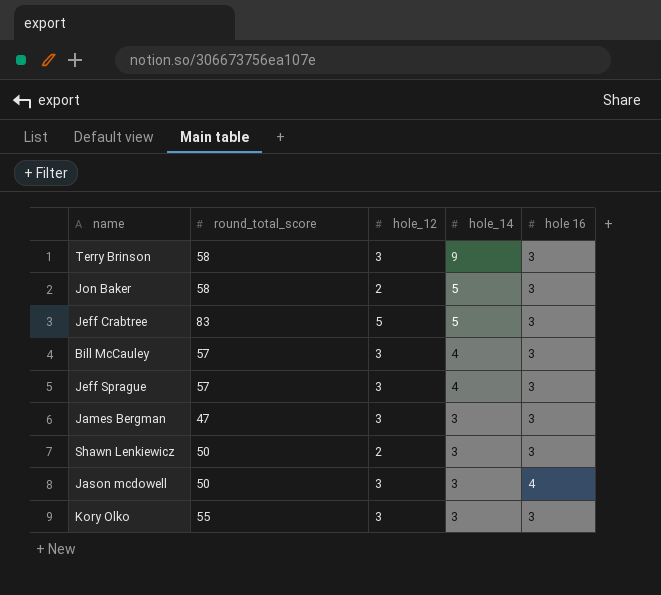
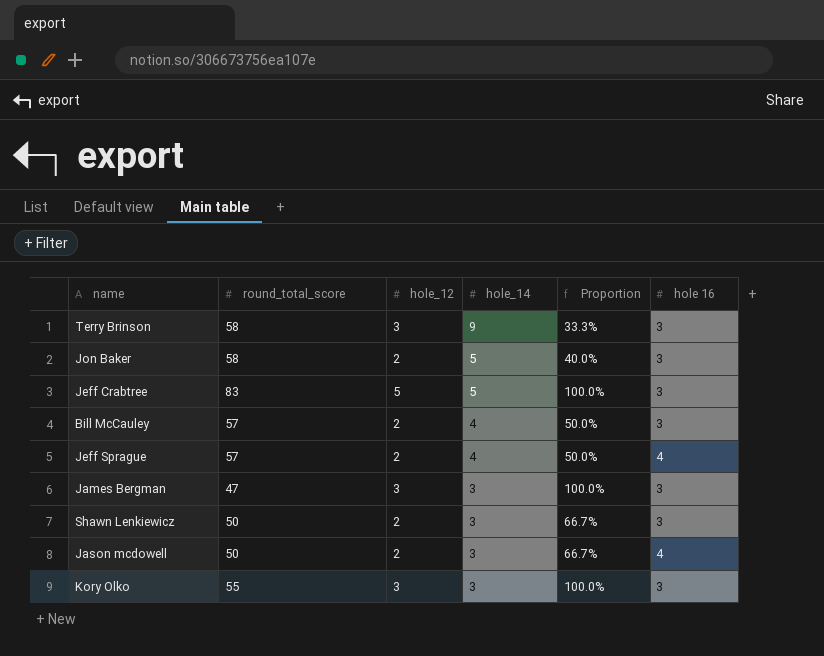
column Proportion | formula: none -> [hole_12] / [hole_14]
Bill McCauley | hole_12: 3 -> 2
Jeff Sprague | hole_12: 3 -> 2
Jeff Sprague | hole 16: 3 -> 4
Jason mcdowell | hole_12: 3 -> 2

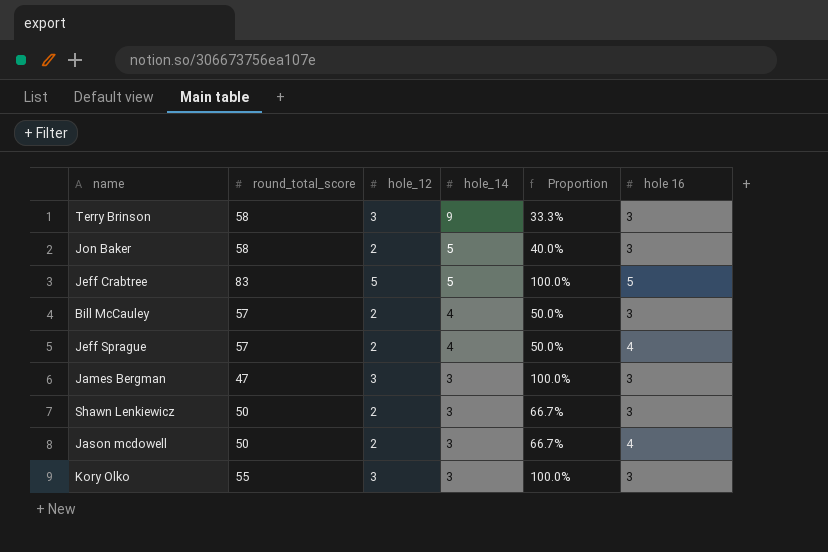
Jeff Crabtree | hole 16: 3 -> 5

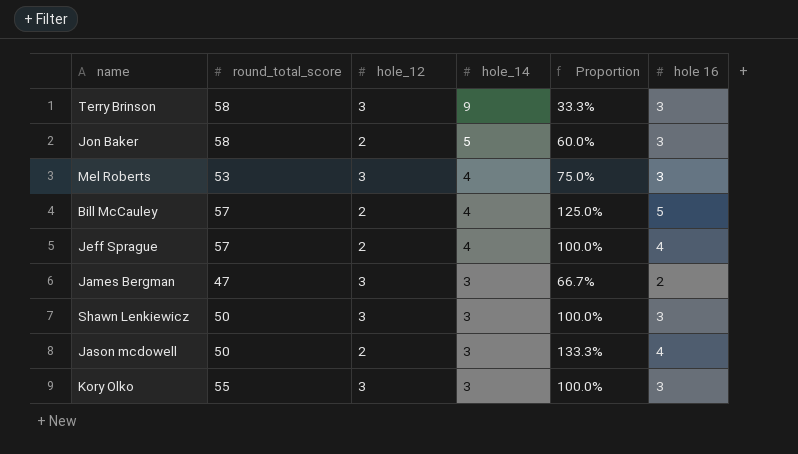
column Proportion | formula: [hole_12] / [hole_14] -> [hole 16] / [hole_14]
row Jeff Crabtree: 83 | 5 | 5 | 100.0% | 5 -> none
row Mel Roberts: none -> 53 | 3 | 4 | 75.0% | 3
Bill McCauley | hole 16: 3 -> 5
James Bergman | hole 16: 3 -> 2
Shawn Lenkiewicz | hole_12: 2 -> 3

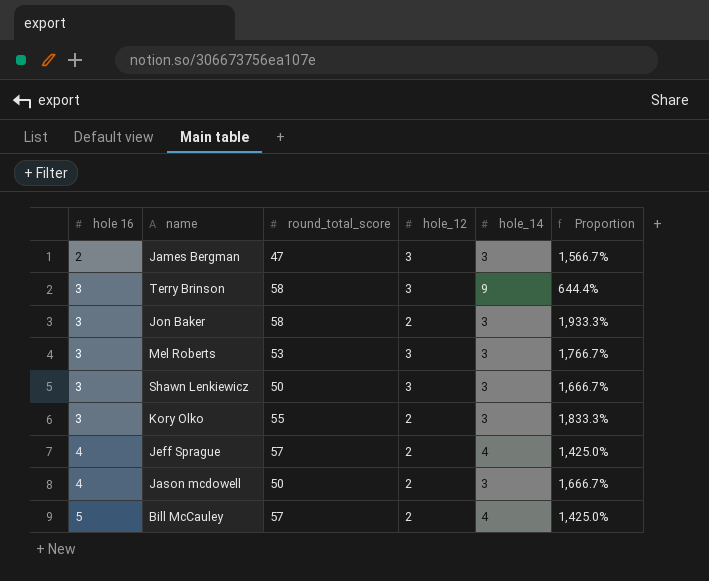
row order: hole_14 descending -> hole 16 ascending
column hole 16 | position: 6 -> 1
column Proportion | formula: [hole 16] / [hole_14] -> [round_total_score] / [hole_14]
Jon Baker | hole_14: 5 -> 3
Mel Roberts | hole_14: 4 -> 3
Kory Olko | hole_12: 3 -> 2

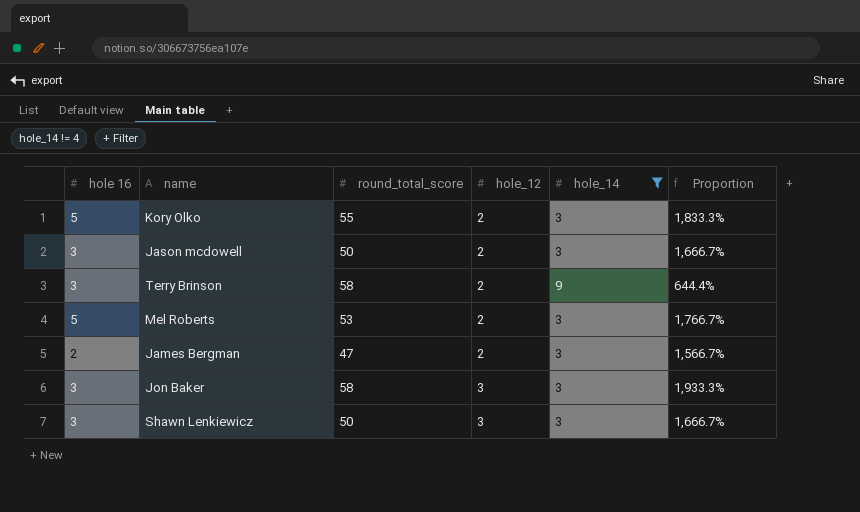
filter: none -> hole_14 != 4
row order: hole 16 ascending -> hole_12 ascending
Kory Olko | hole 16: 3 -> 5
Jason mcdowell | hole 16: 4 -> 3
Terry Brinson | hole_12: 3 -> 2
Mel Roberts | hole 16: 3 -> 5
Mel Roberts | hole_12: 3 -> 2
James Bergman | hole_12: 3 -> 2
Jon Baker | hole_12: 2 -> 3

